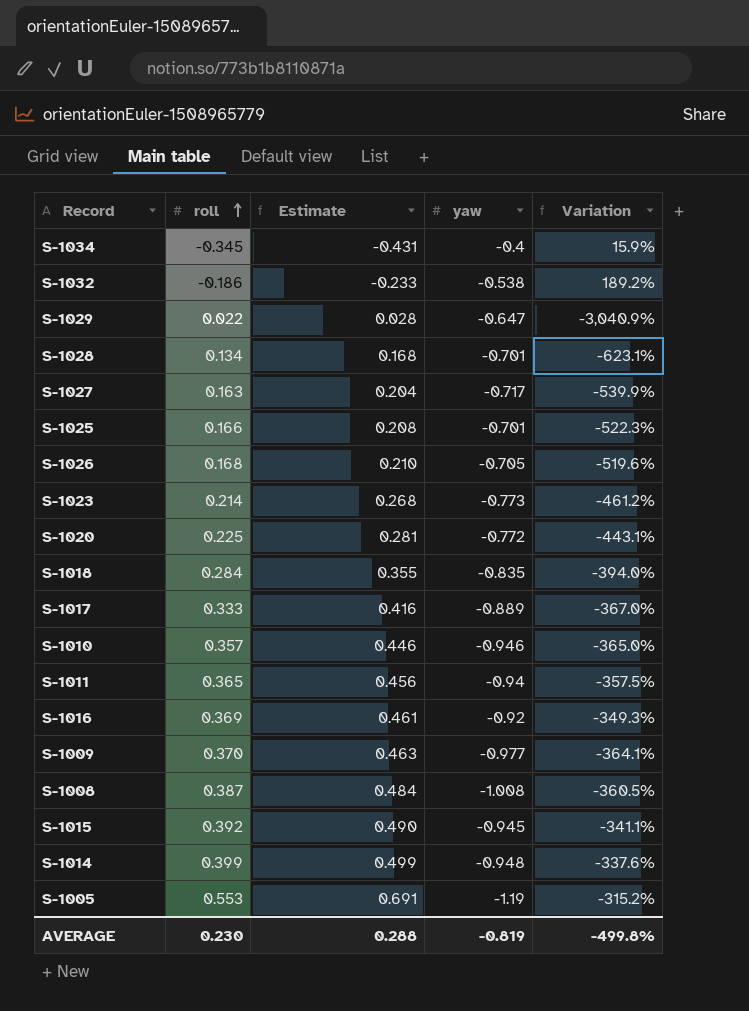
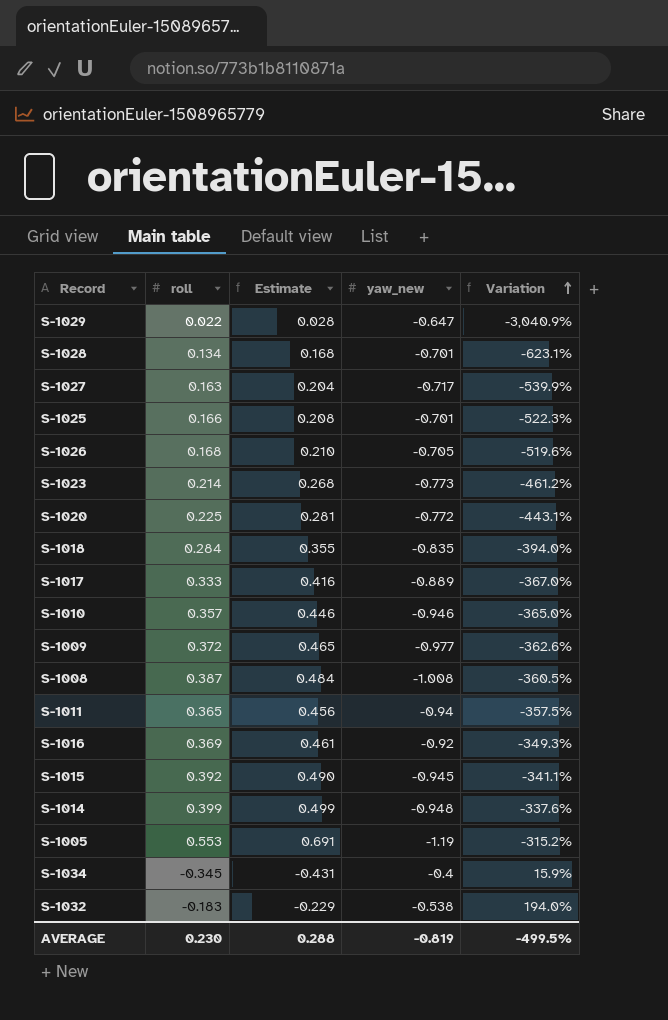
row order: roll ascending -> Variation ascending
column name: yaw -> yaw_new
S-1009 | roll: 0.370 -> 0.372
S-1009 | Estimate: 0.463 -> 0.465
S-1009 | Variation: -364.1% -> -362.6%
S-1032 | roll: -0.186 -> -0.183
S-1032 | Estimate: -0.233 -> -0.229
S-1032 | Variation: 189.2% -> 194.0%
AVERAGE | Variation: -499.8% -> -499.5%

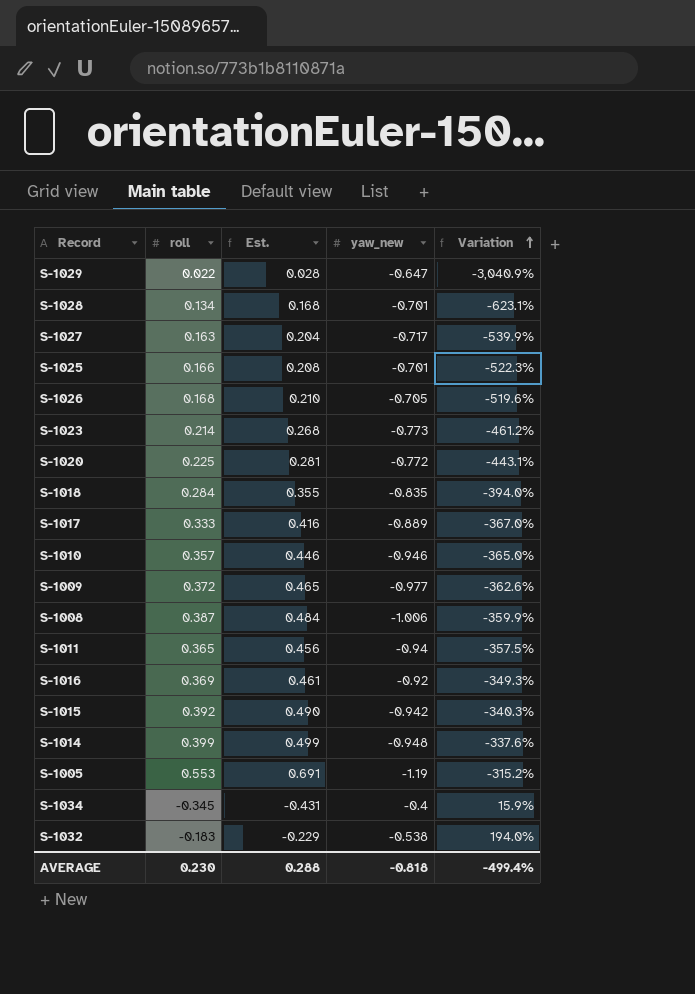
column name: Estimate -> Est.
S-1008 | yaw_new: -1.008 -> -1.006
S-1008 | Variation: -360.5% -> -359.9%
S-1015 | yaw_new: -0.945 -> -0.942
S-1015 | Variation: -341.1% -> -340.3%
AVERAGE | yaw_new: -0.819 -> -0.818
AVERAGE | Variation: -499.5% -> -499.4%

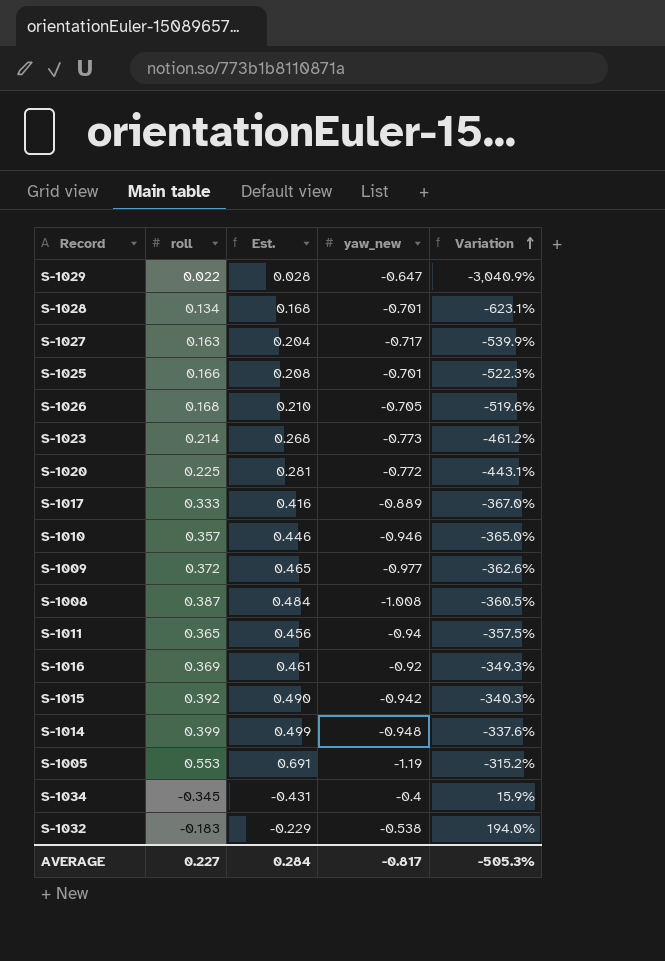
row S-1018: 0.284 | 0.355 | -0.835 | -394.0% -> none
S-1008 | yaw_new: -1.006 -> -1.008
S-1008 | Variation: -359.9% -> -360.5%
AVERAGE | roll: 0.230 -> 0.227
AVERAGE | Est.: 0.288 -> 0.284
AVERAGE | yaw_new: -0.818 -> -0.817
AVERAGE | Variation: -499.4% -> -505.3%

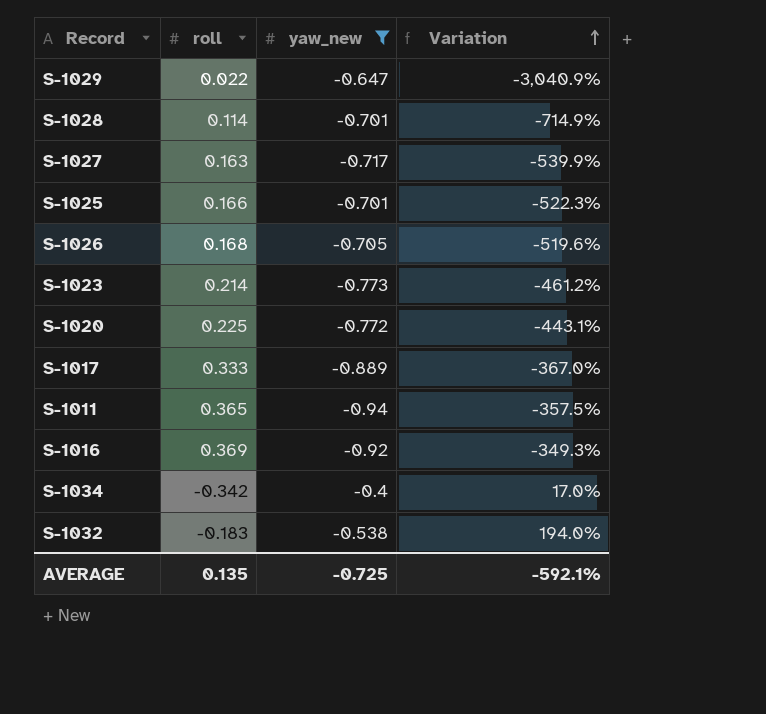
filter: none -> yaw_new >= -0.94
column Est. | formula: [roll] * 1.25 -> none
S-1028 | roll: 0.134 -> 0.114
S-1028 | Variation: -623.1% -> -714.9%
S-1034 | roll: -0.345 -> -0.342
S-1034 | Variation: 15.9% -> 17.0%
AVERAGE | roll: 0.227 -> 0.135
AVERAGE | yaw_new: -0.817 -> -0.725
AVERAGE | Variation: -505.3% -> -592.1%

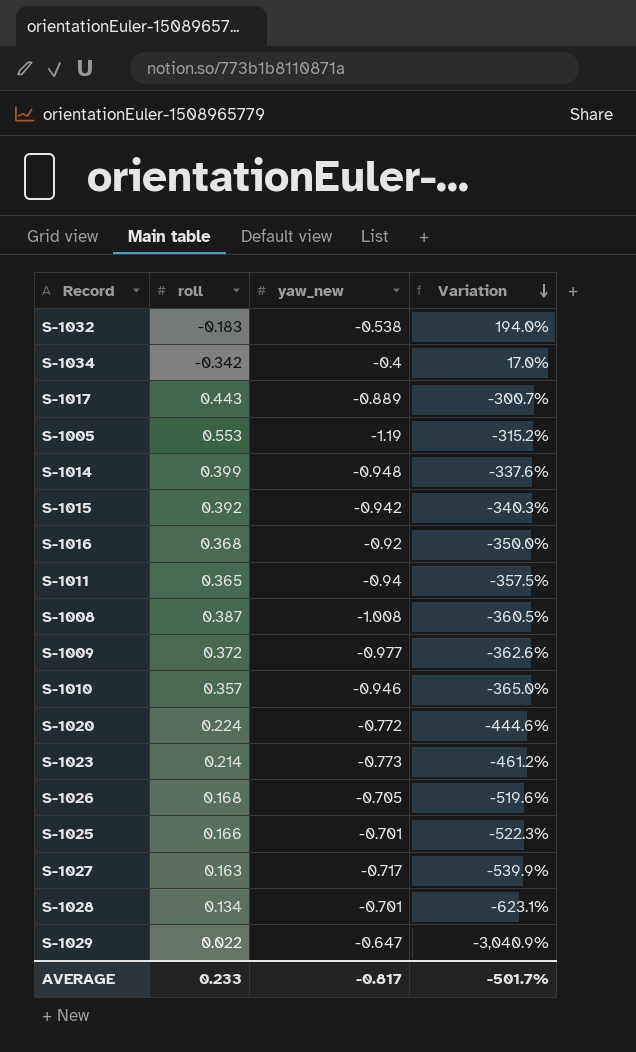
filter: yaw_new >= -0.94 -> none
row order: Variation ascending -> Variation descending
S-1017 | roll: 0.333 -> 0.443
S-1017 | Variation: -367.0% -> -300.7%
S-1016 | roll: 0.369 -> 0.368
S-1016 | Variation: -349.3% -> -350.0%
S-1020 | roll: 0.225 -> 0.224
S-1020 | Variation: -443.1% -> -444.6%
S-1028 | roll: 0.114 -> 0.134
S-1028 | Variation: -714.9% -> -623.1%
AVERAGE | roll: 0.135 -> 0.233
AVERAGE | yaw_new: -0.725 -> -0.817
AVERAGE | Variation: -592.1% -> -501.7%

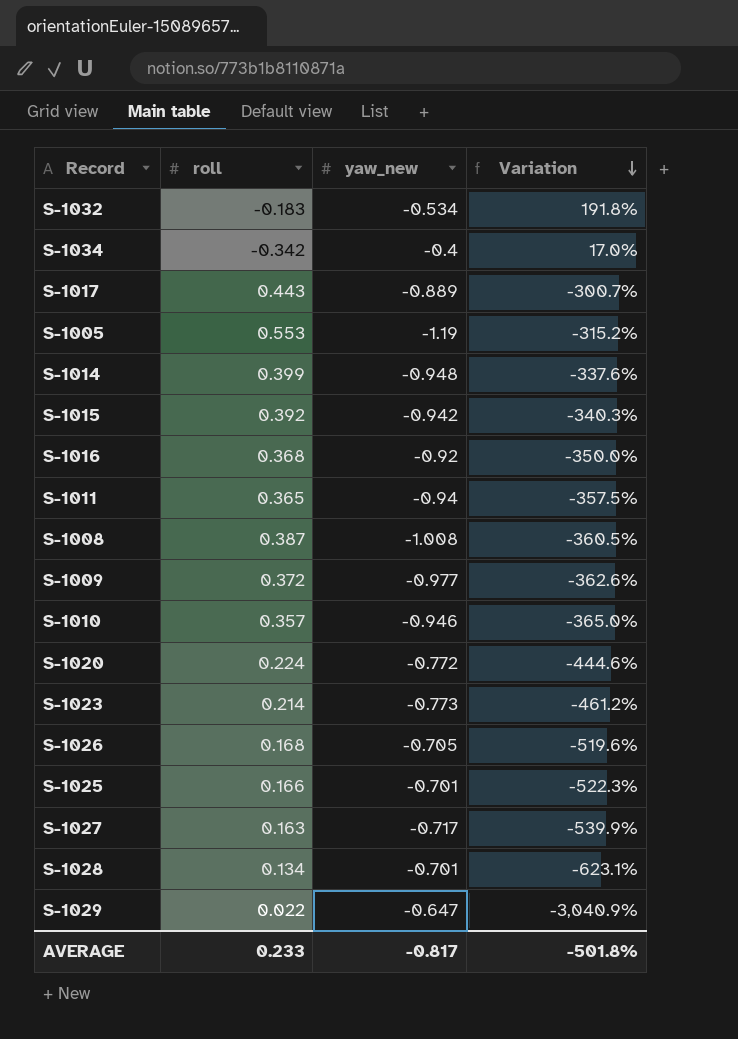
S-1032 | yaw_new: -0.538 -> -0.534
S-1032 | Variation: 194.0% -> 191.8%
AVERAGE | Variation: -501.7% -> -501.8%

